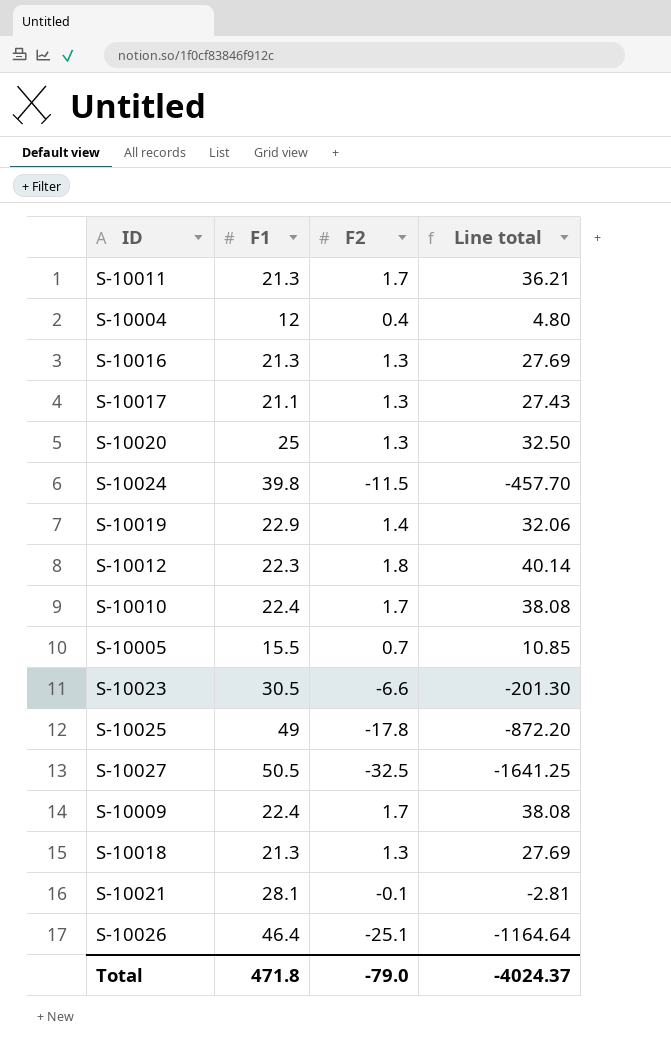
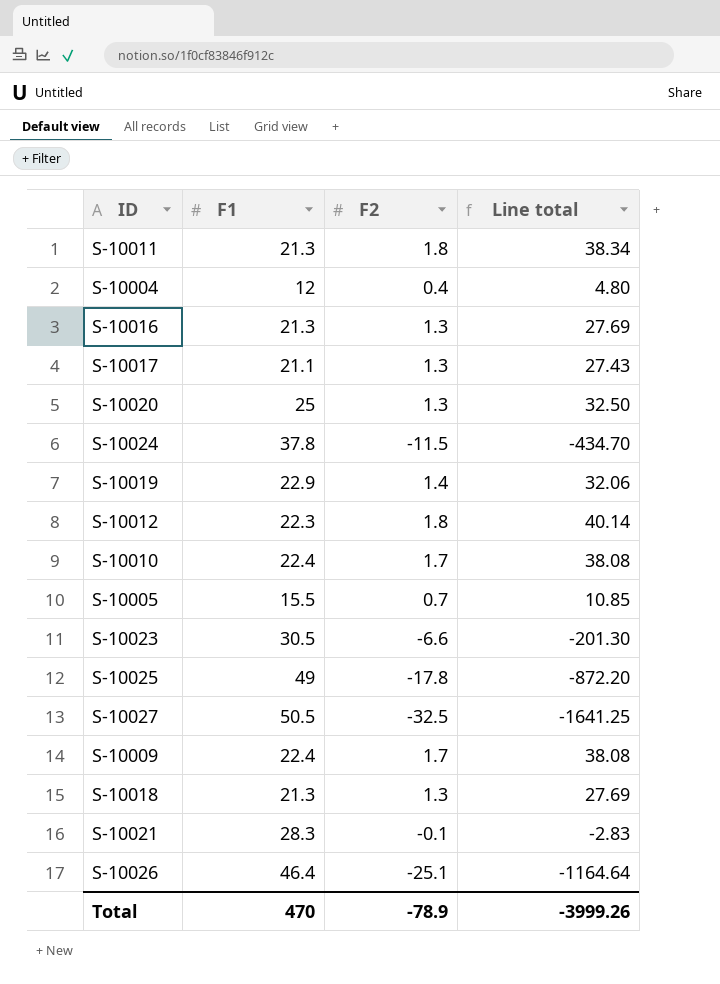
S-10011 | F2: 1.7 -> 1.8
S-10011 | Line total: 36.21 -> 38.34
S-10024 | F1: 39.8 -> 37.8
S-10024 | Line total: -457.70 -> -434.70
S-10021 | F1: 28.1 -> 28.3
S-10021 | Line total: -2.81 -> -2.83
Total | F1: 471.8 -> 470
Total | F2: -79.0 -> -78.9
Total | Line total: -4024.37 -> -3999.26

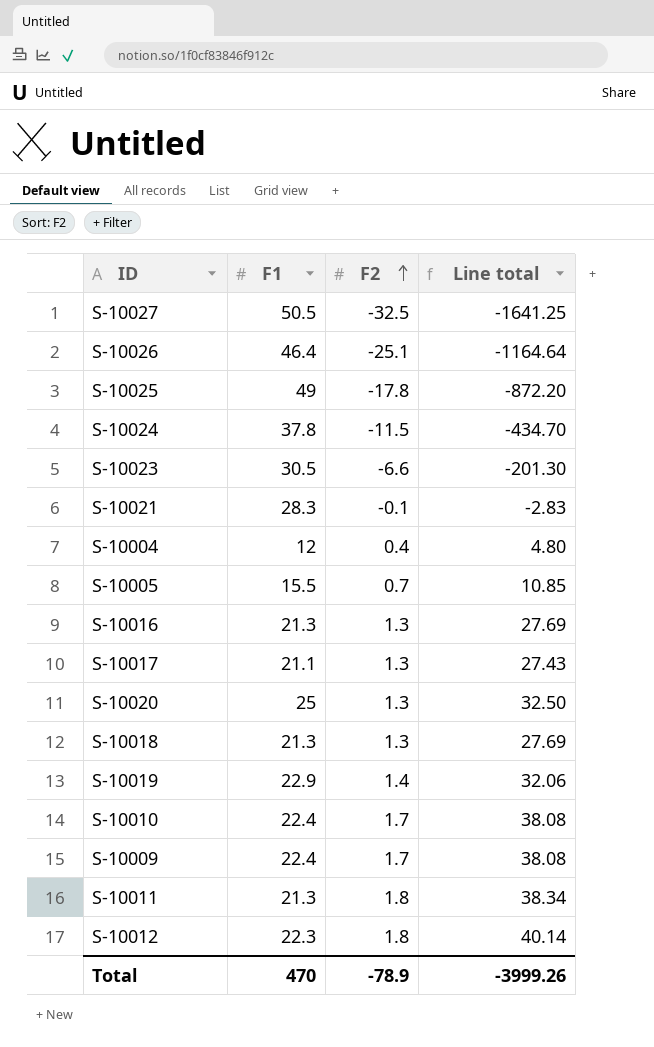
row order: none -> F2 ascending

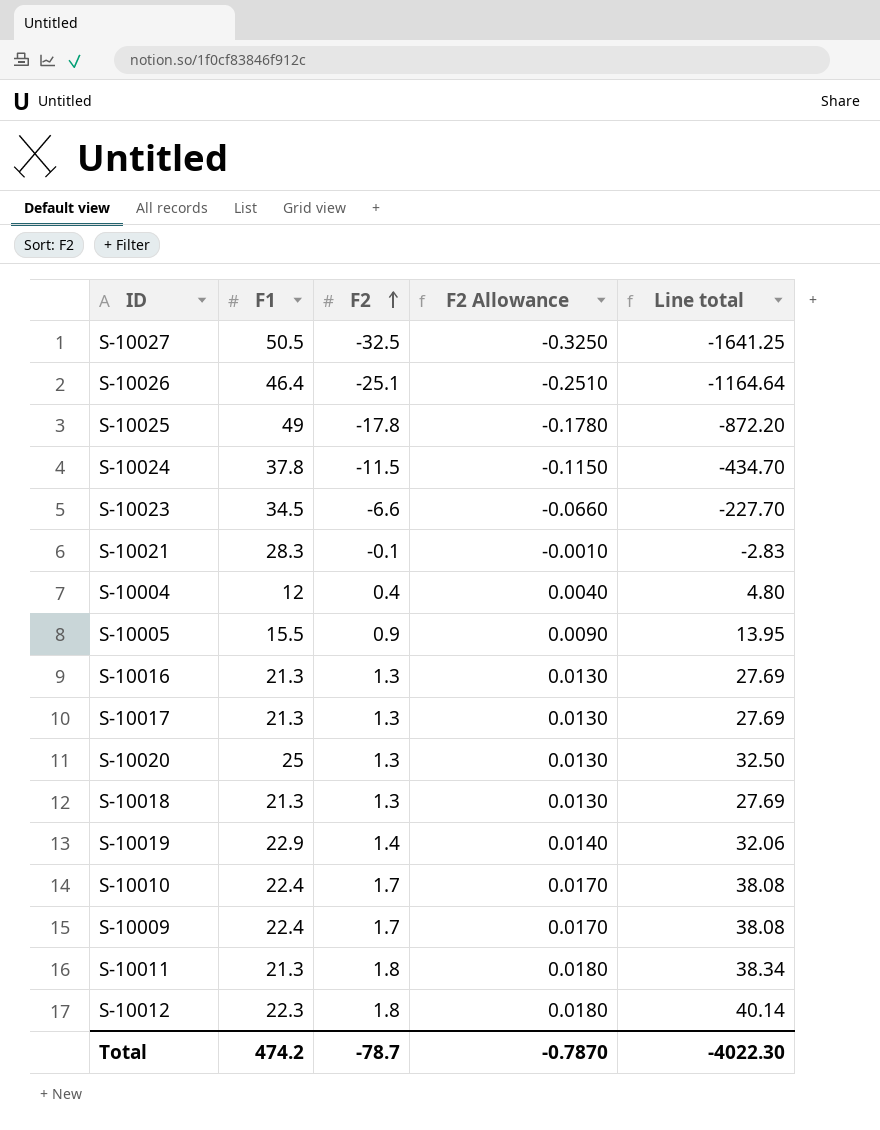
column F2 Allowance | formula: none -> [F2] * 0.01
S-10023 | F1: 30.5 -> 34.5
S-10023 | Line total: -201.30 -> -227.70
S-10005 | F2: 0.7 -> 0.9
S-10005 | Line total: 10.85 -> 13.95
S-10017 | F1: 21.1 -> 21.3
S-10017 | Line total: 27.43 -> 27.69
Total | F1: 470 -> 474.2
Total | F2: -78.9 -> -78.7
Total | Line total: -3999.26 -> -4022.30

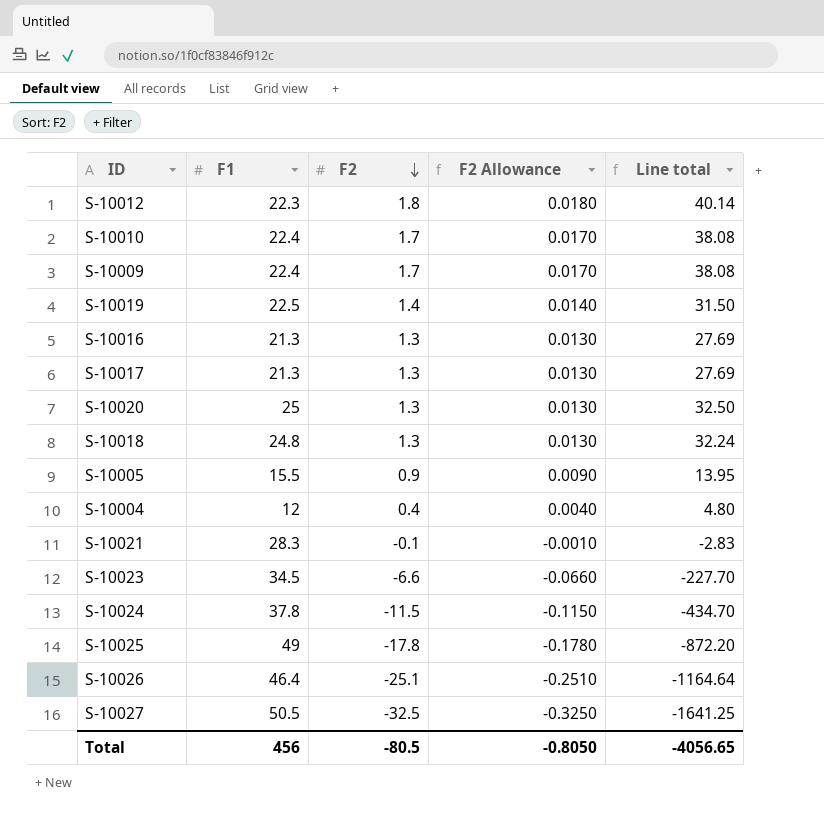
row order: F2 ascending -> F2 descending
row S-10011: 21.3 | 1.8 | 0.0180 | 38.34 -> none
S-10019 | F1: 22.9 -> 22.5
S-10019 | Line total: 32.06 -> 31.50
S-10018 | F1: 21.3 -> 24.8
S-10018 | Line total: 27.69 -> 32.24
Total | F1: 474.2 -> 456
Total | F2: -78.7 -> -80.5
Total | F2 Allowance: -0.7870 -> -0.8050
Total | Line total: -4022.30 -> -4056.65

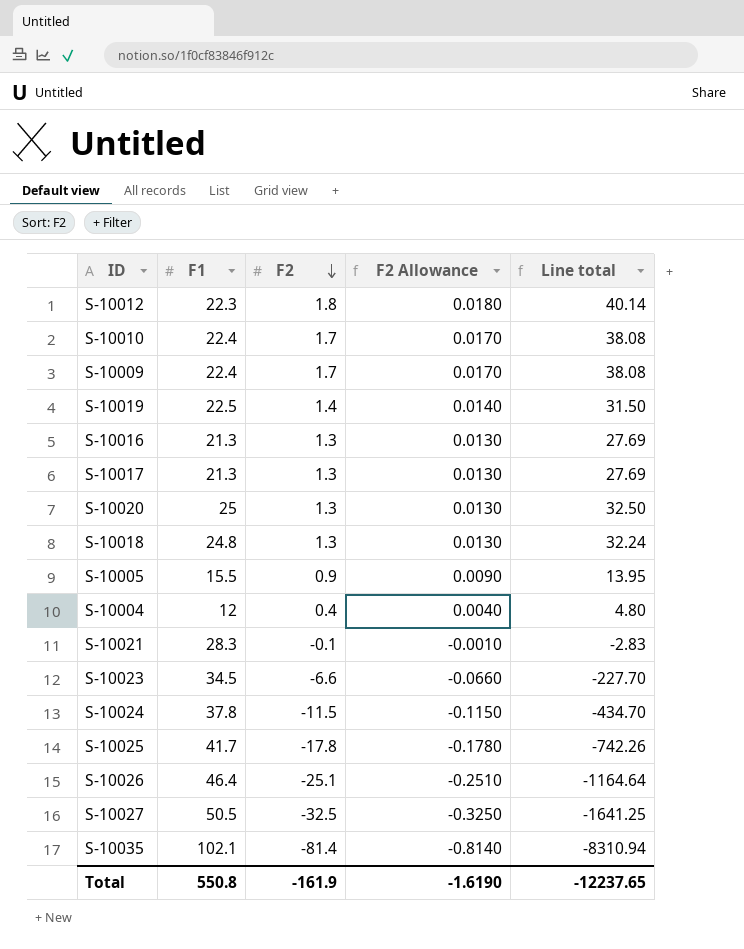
S-10025 | F1: 49 -> 41.7
S-10025 | Line total: -872.20 -> -742.26
row S-10035: none -> 102.1 | -81.4 | -0.8140 | -8310.94
Total | F1: 456 -> 550.8
Total | F2: -80.5 -> -161.9
Total | F2 Allowance: -0.8050 -> -1.6190
Total | Line total: -4056.65 -> -12237.65

